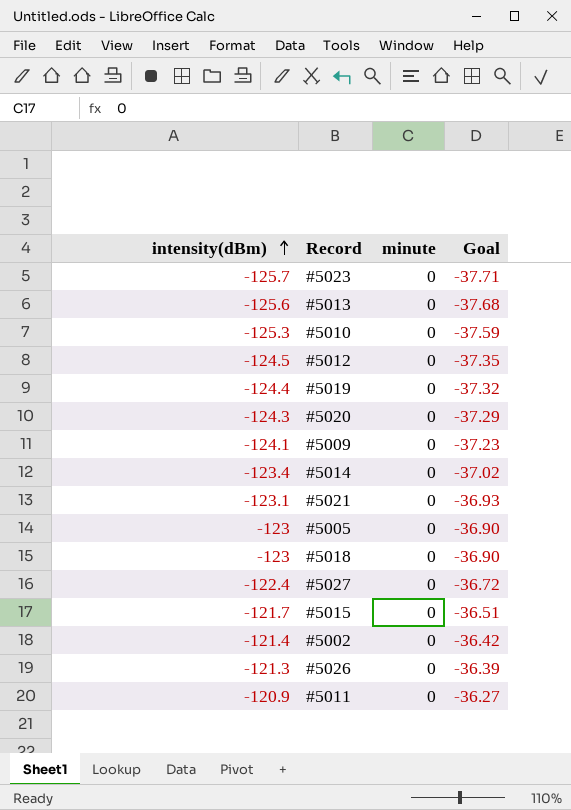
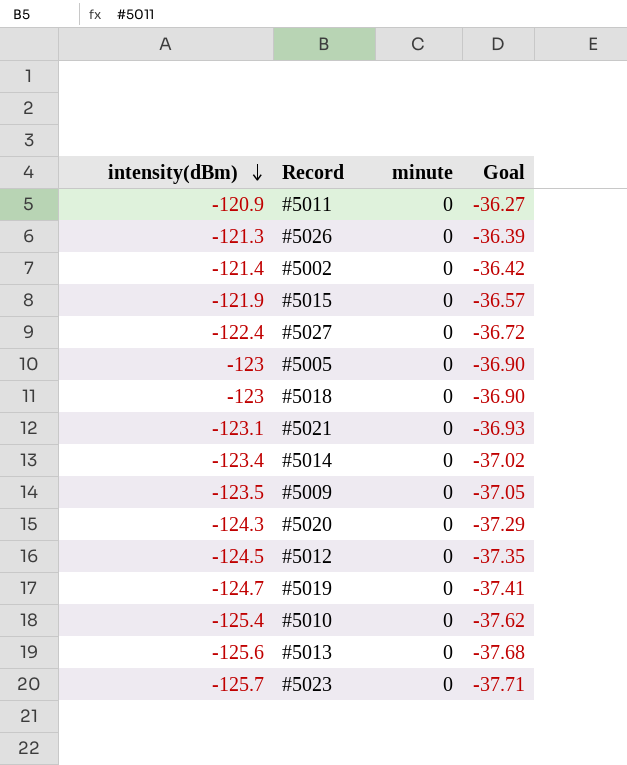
row order: intensity(dBm) ascending -> intensity(dBm) descending
#5015 | intensity(dBm): -121.7 -> -121.9
#5015 | Goal: -36.51 -> -36.57
#5009 | intensity(dBm): -124.1 -> -123.5
#5009 | Goal: -37.23 -> -37.05
#5019 | intensity(dBm): -124.4 -> -124.7
#5019 | Goal: -37.32 -> -37.41
#5010 | intensity(dBm): -125.3 -> -125.4
#5010 | Goal: -37.59 -> -37.62

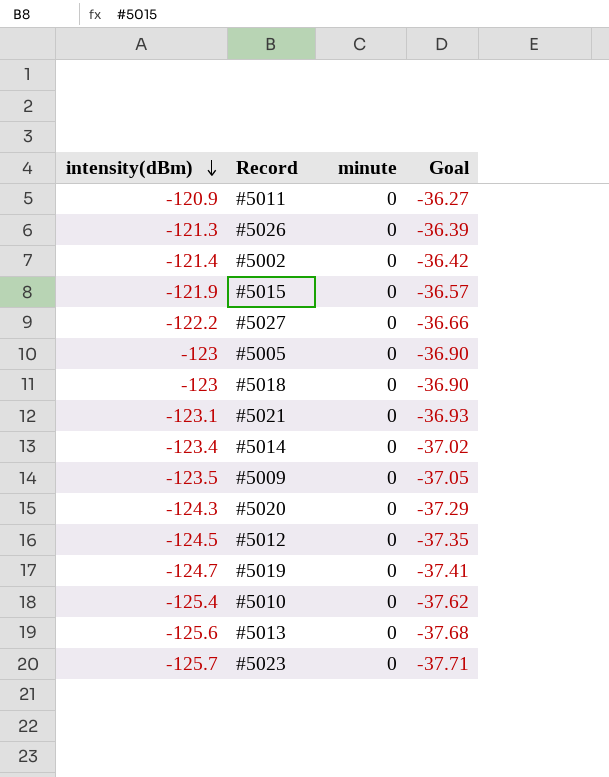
#5027 | intensity(dBm): -122.4 -> -122.2
#5027 | Goal: -36.72 -> -36.66

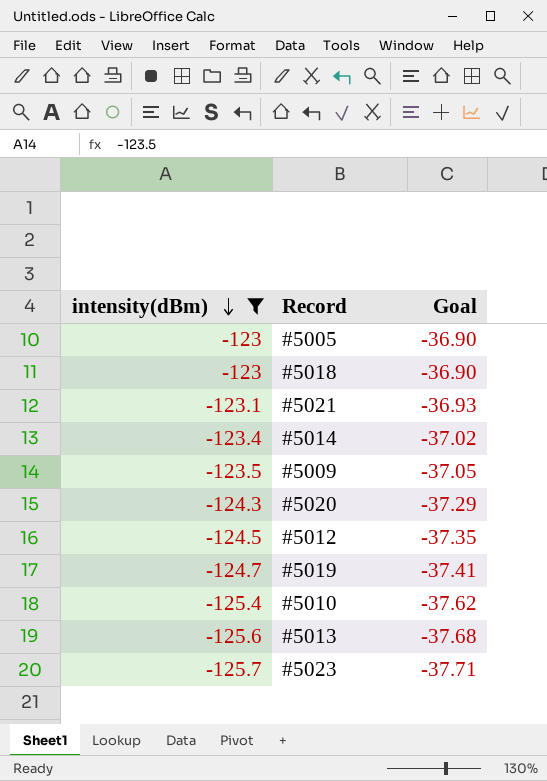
filter: none -> intensity(dBm) <= -123
column minute | position: 3 -> none

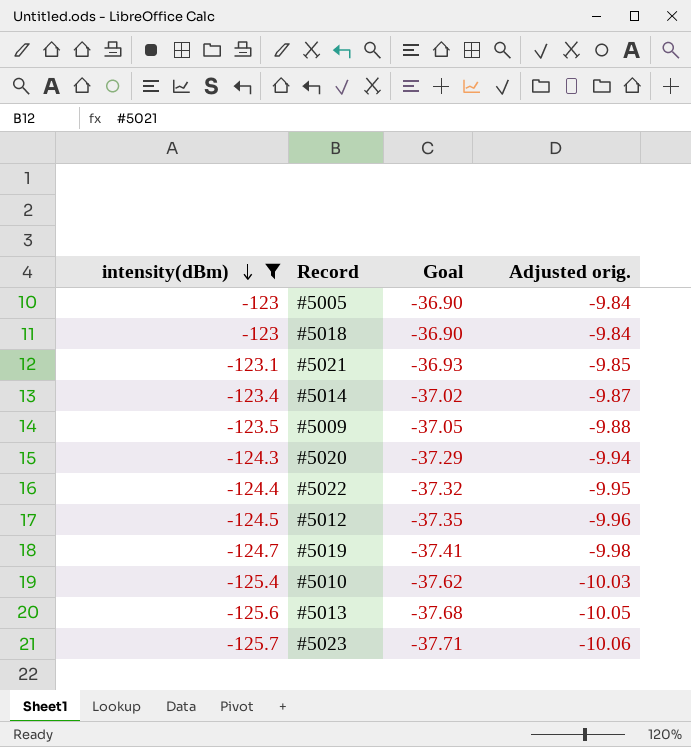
column Adjusted orig. | formula: none -> [intensity(dBm)] * 0.08
row #5022: none -> -124.4 | -37.32 | -9.95

